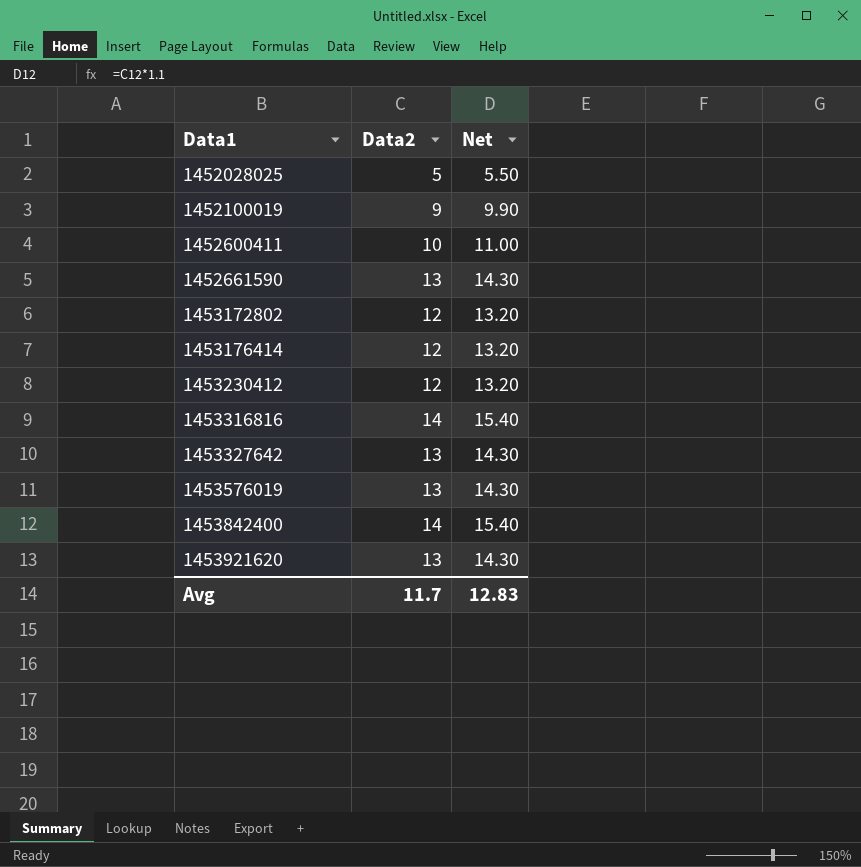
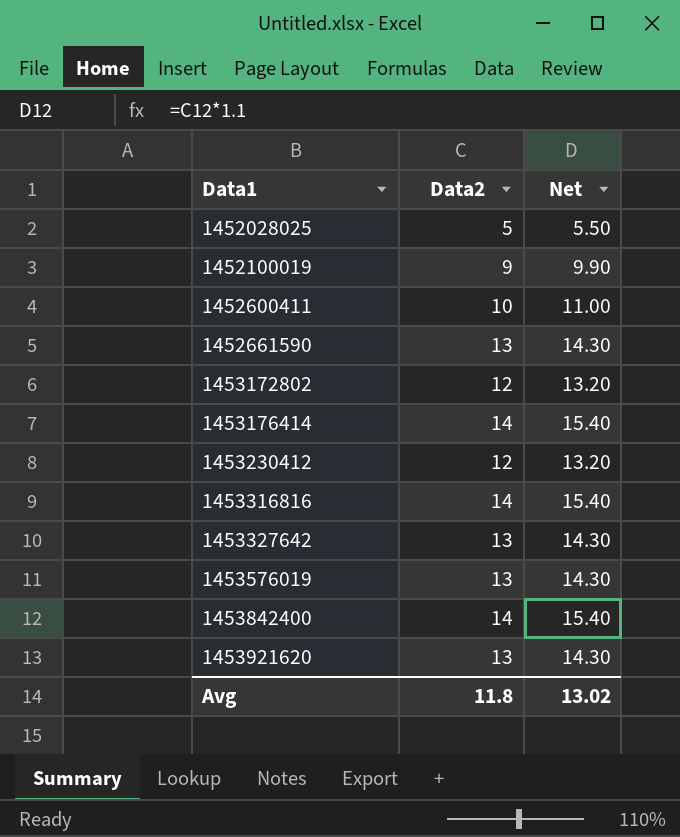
1453176414 | Data2: 12 -> 14
1453176414 | Net: 13.20 -> 15.40
Avg | Data2: 11.7 -> 11.8
Avg | Net: 12.83 -> 13.02

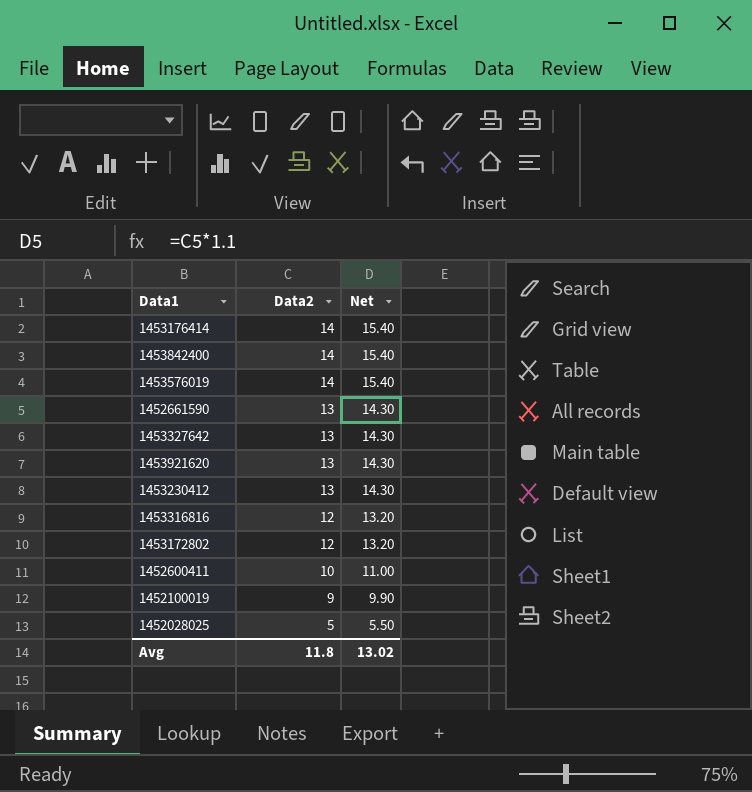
row order: Data1 ascending -> Data2 descending
1453576019 | Data2: 13 -> 14
1453576019 | Net: 14.30 -> 15.40
1453230412 | Data2: 12 -> 13
1453230412 | Net: 13.20 -> 14.30
1453316816 | Data2: 14 -> 12
1453316816 | Net: 15.40 -> 13.20

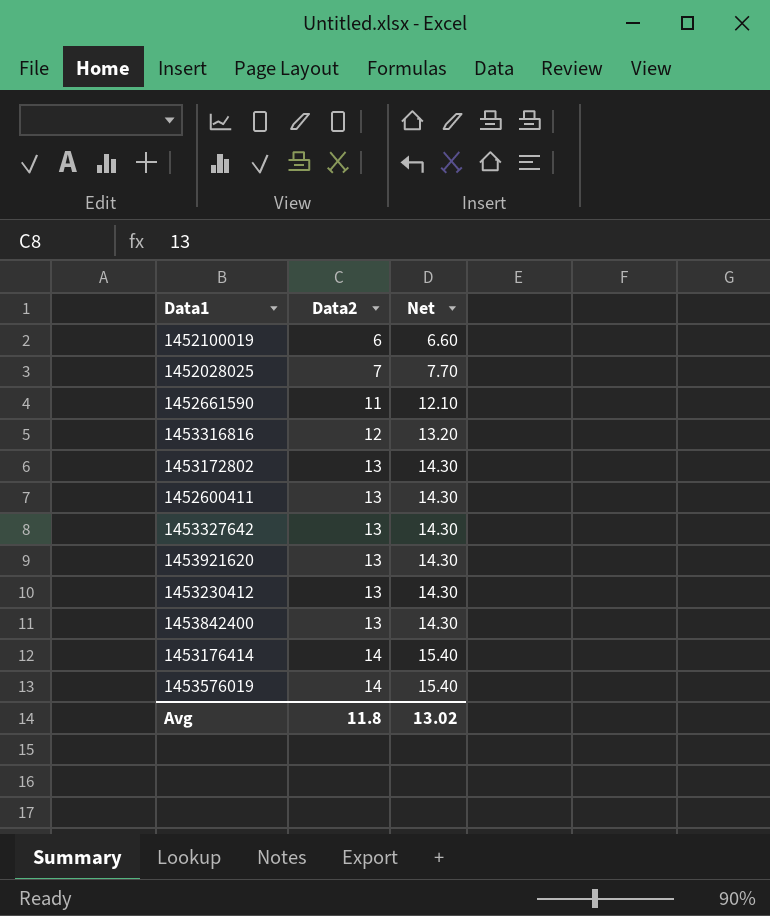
row order: Data2 descending -> Data2 ascending
1452100019 | Data2: 9 -> 6
1452100019 | Net: 9.90 -> 6.60
1452028025 | Data2: 5 -> 7
1452028025 | Net: 5.50 -> 7.70
1452661590 | Data2: 13 -> 11
1452661590 | Net: 14.30 -> 12.10
1453172802 | Data2: 12 -> 13
1453172802 | Net: 13.20 -> 14.30
1452600411 | Data2: 10 -> 13
1452600411 | Net: 11.00 -> 14.30
1453842400 | Data2: 14 -> 13
1453842400 | Net: 15.40 -> 14.30

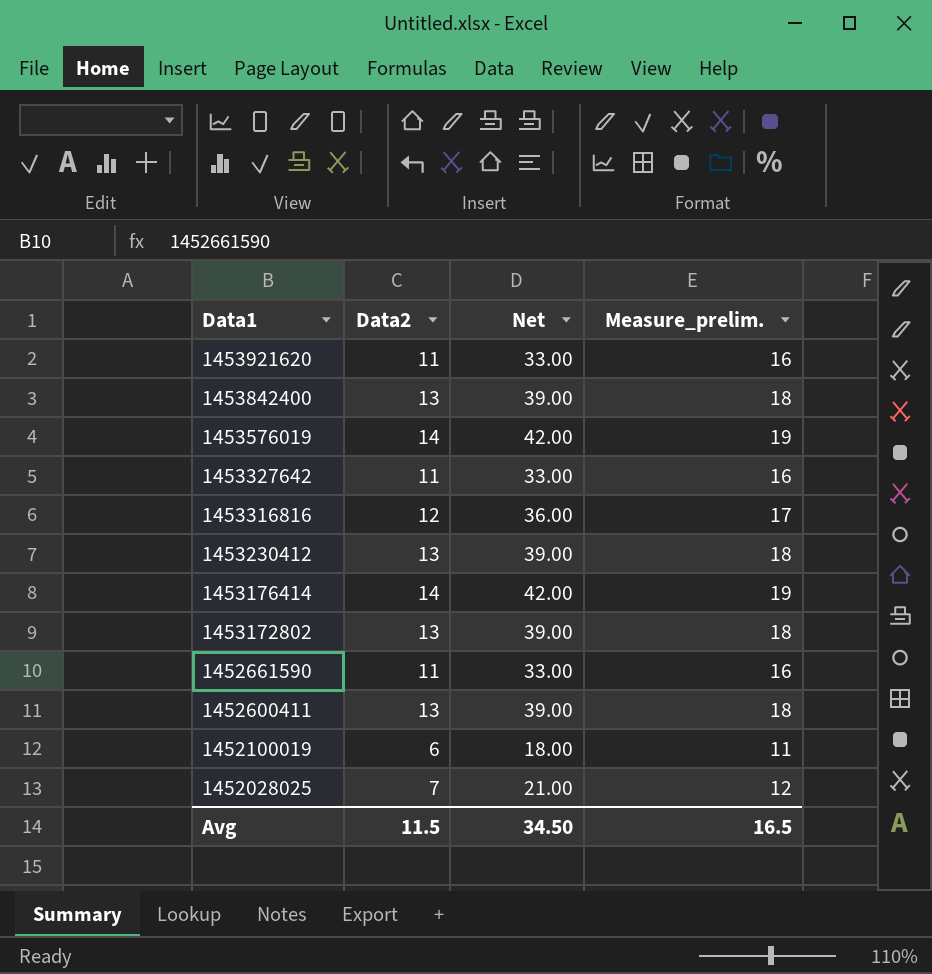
row order: Data2 ascending -> Data1 descending
column Net | formula: [Data2] * 1.1 -> [Data2] * 3
column Measure_prelim. | formula: none -> [Data2] + 5
1453921620 | Data2: 13 -> 11
1453327642 | Data2: 13 -> 11
Avg | Data2: 11.8 -> 11.5
Avg | Net: 13.02 -> 34.50

